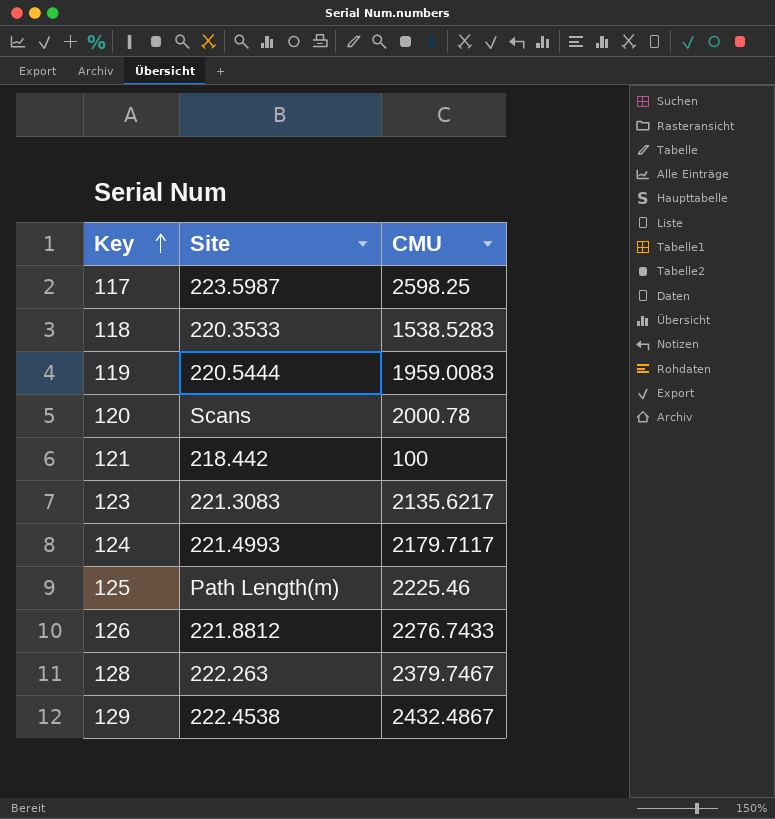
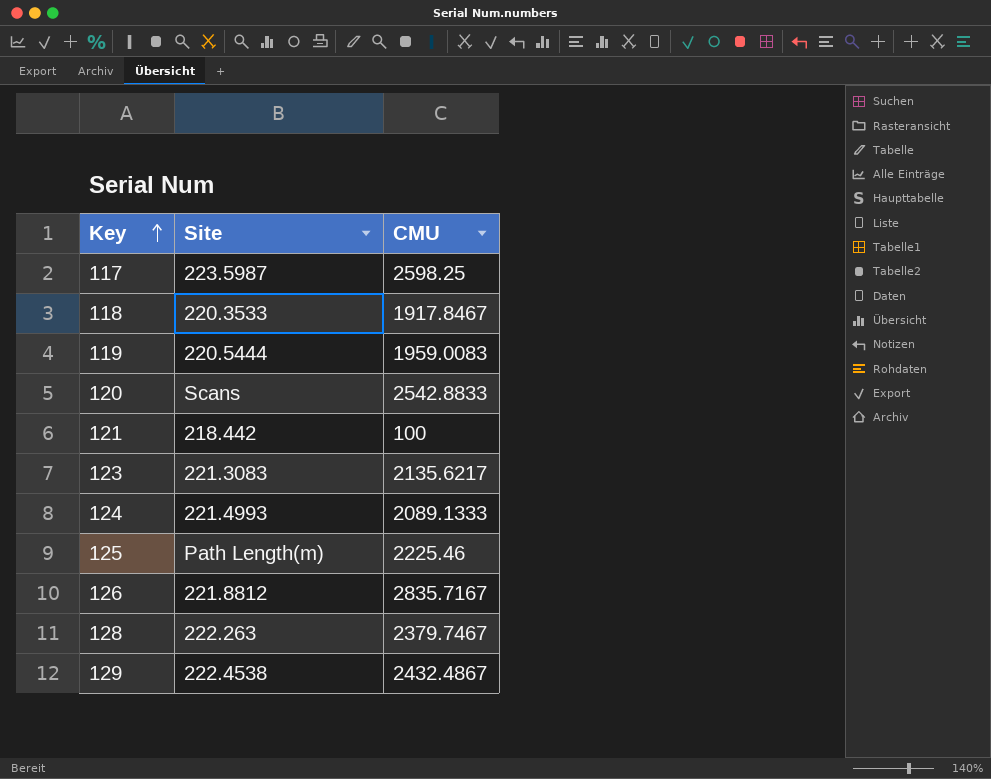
118 | CMU: 1538.5283 -> 1917.8467
120 | CMU: 2000.78 -> 2542.8833
124 | CMU: 2179.7117 -> 2089.1333
126 | CMU: 2276.7433 -> 2835.7167

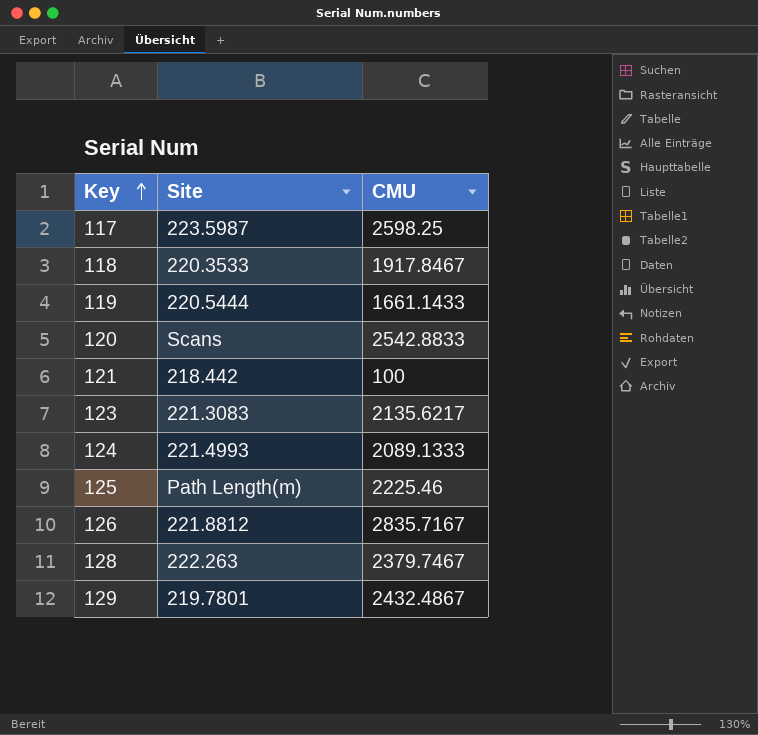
119 | CMU: 1959.0083 -> 1661.1433
129 | Site: 222.4538 -> 219.7801

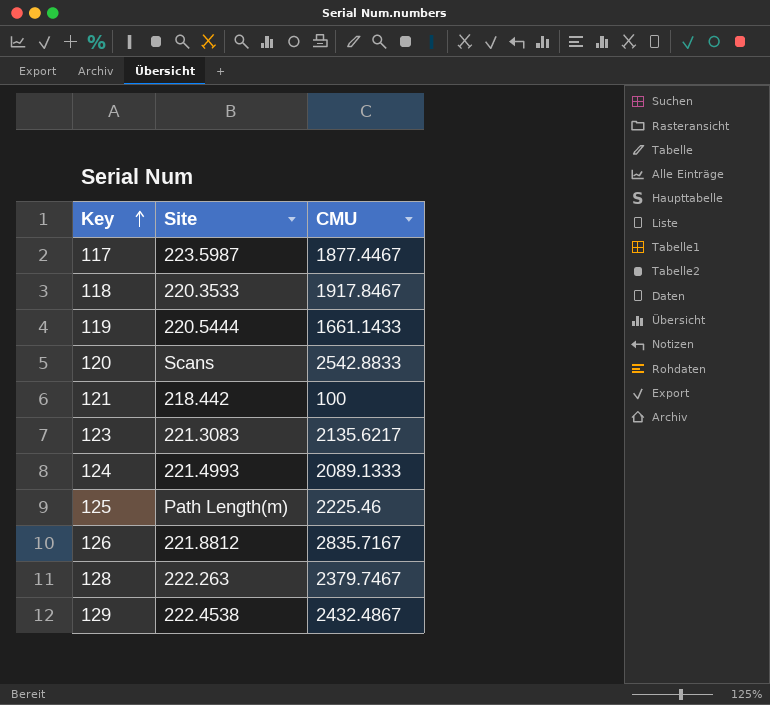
117 | CMU: 2598.25 -> 1877.4467
129 | Site: 219.7801 -> 222.4538

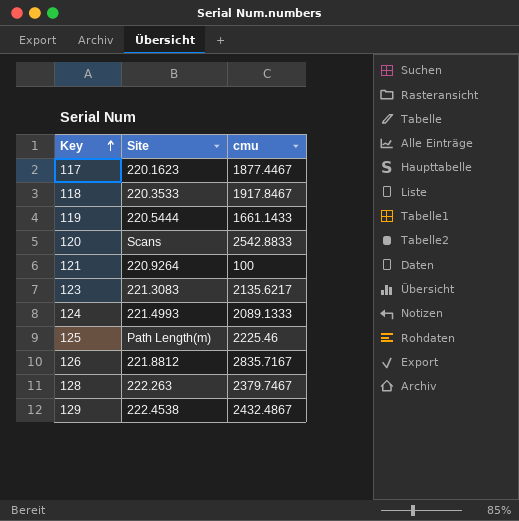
column name: CMU -> cmu
117 | Site: 223.5987 -> 220.1623
121 | Site: 218.442 -> 220.9264

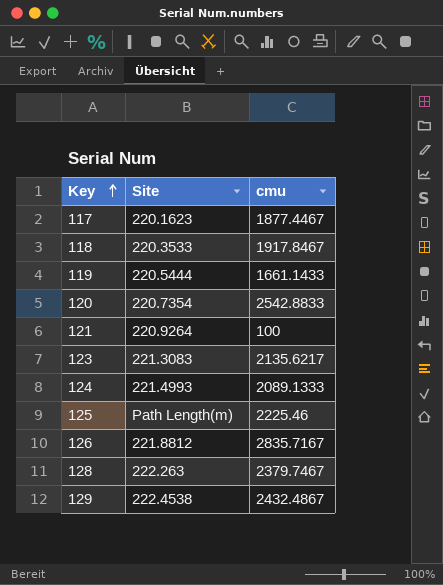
120 | Site: Scans -> 220.7354

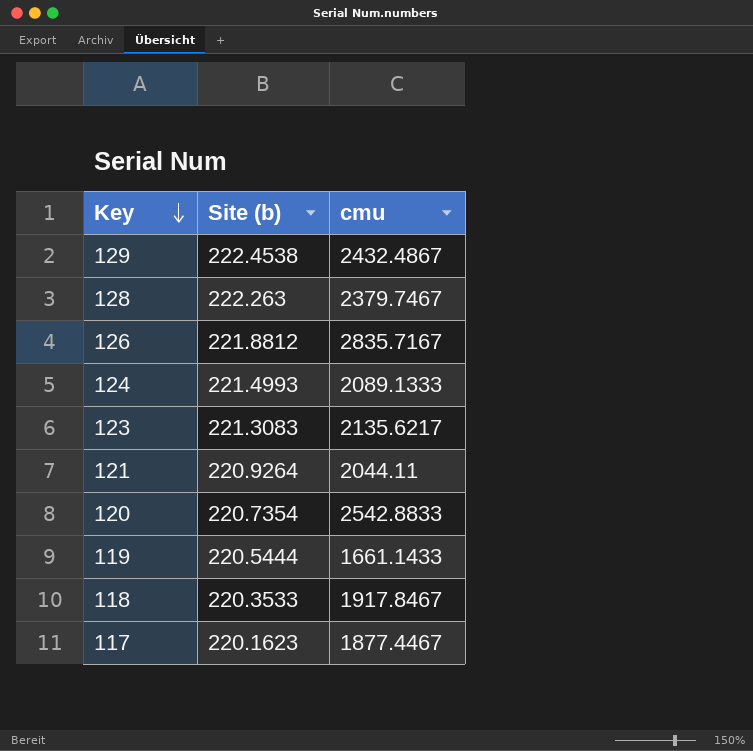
row order: Key ascending -> Key descending
column name: Site -> Site (b)
row 125: Path Length(m) | 2225.46 -> none
121 | cmu: 100 -> 2044.11

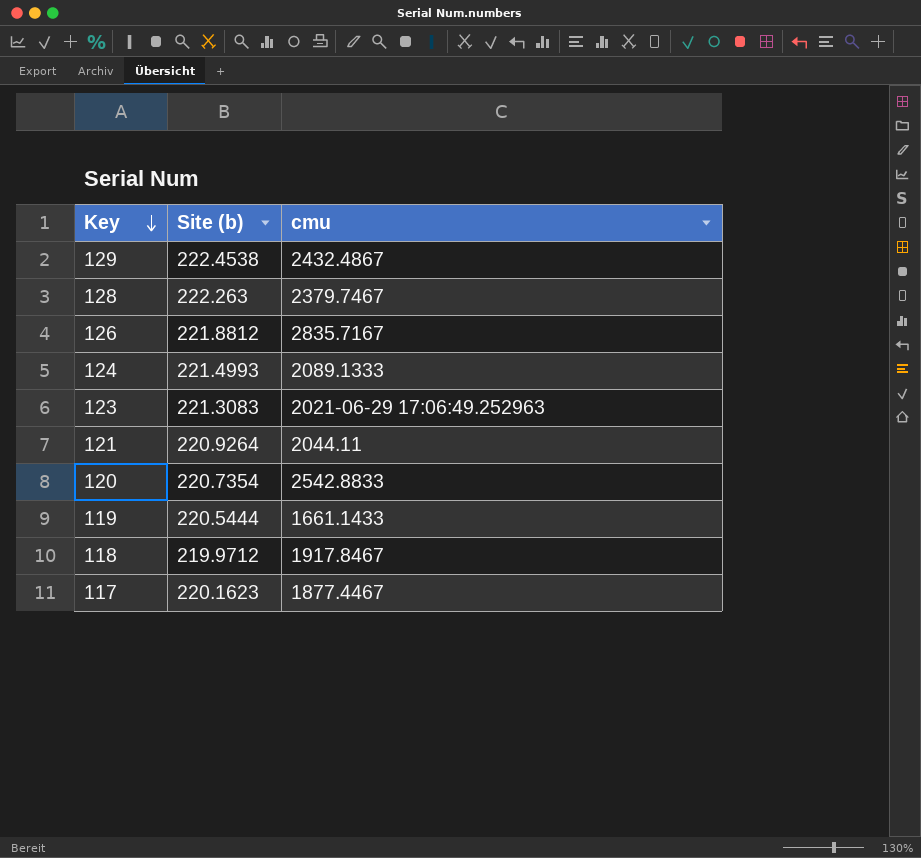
123 | cmu: 2135.6217 -> 2021-06-29 17:06:49.252963
118 | Site (b): 220.3533 -> 219.9712

